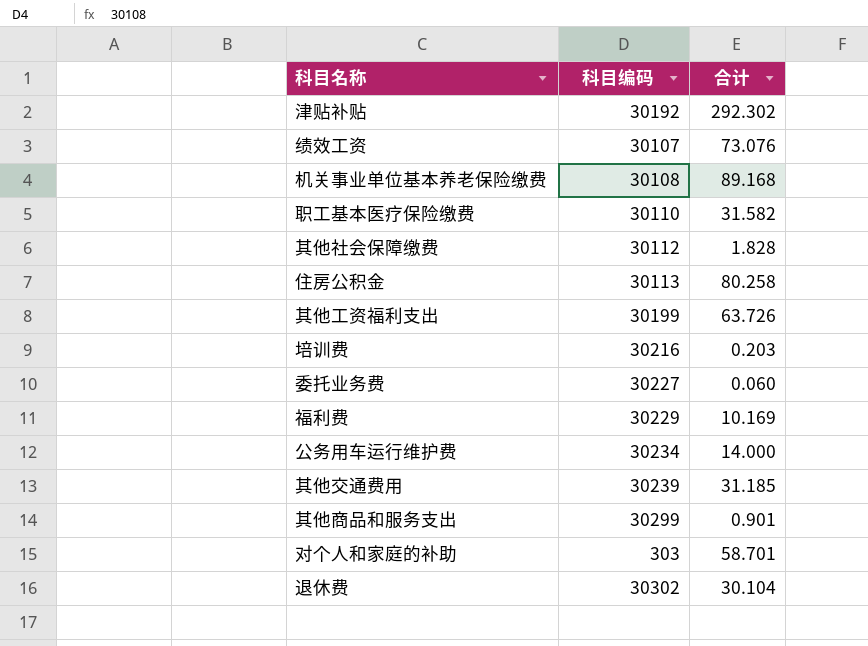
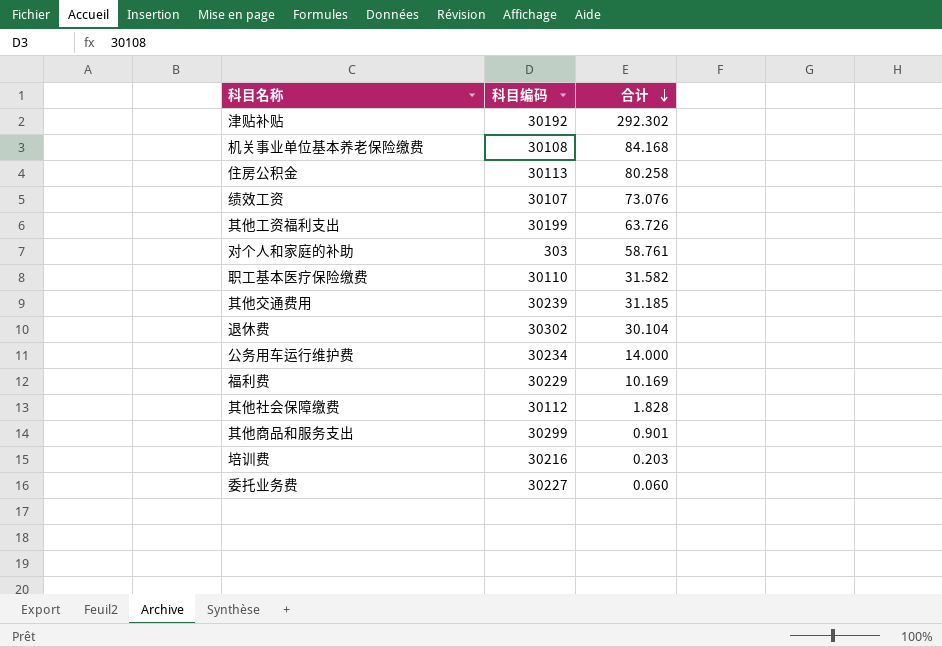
row order: none -> 合计 descending
机关事业单位基本养老保险缴费 | 合计: 89.168 -> 84.168
对个人和家庭的补助 | 合计: 58.701 -> 58.761

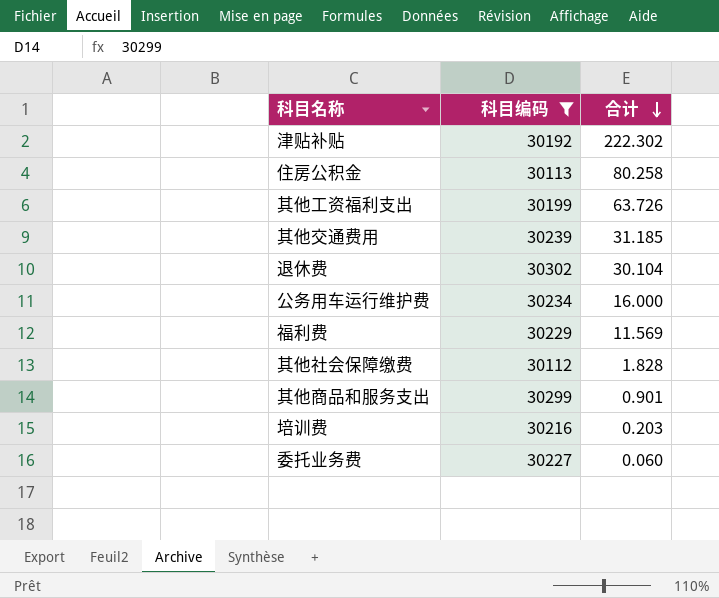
filter: none -> 科目编码 >= 30112
津贴补贴 | 合计: 292.302 -> 222.302
公务用车运行维护费 | 合计: 14.000 -> 16.000
福利费 | 合计: 10.169 -> 11.569

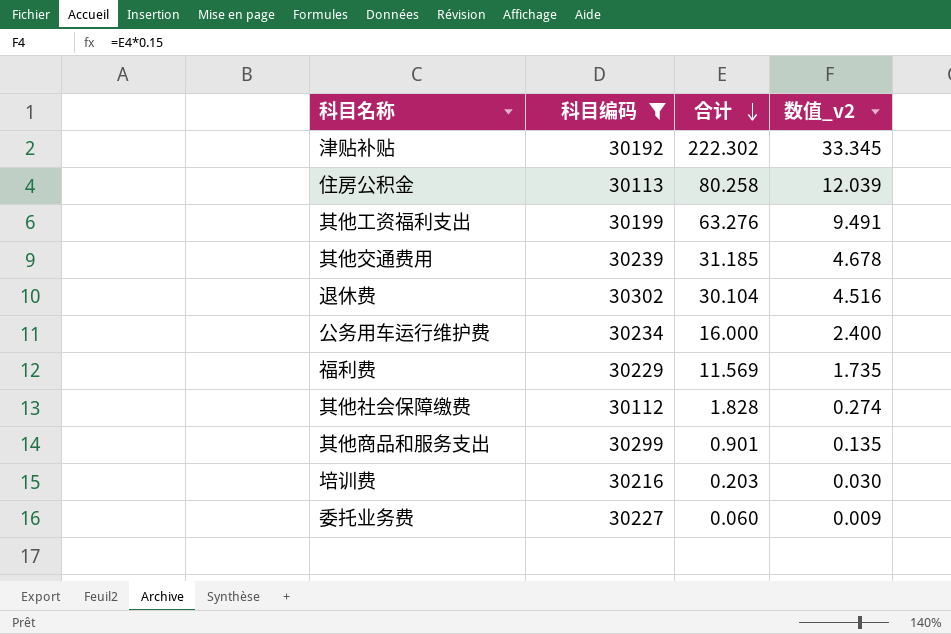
column 数值_v2 | formula: none -> [合计] * 0.15
其他工资福利支出 | 合计: 63.726 -> 63.276

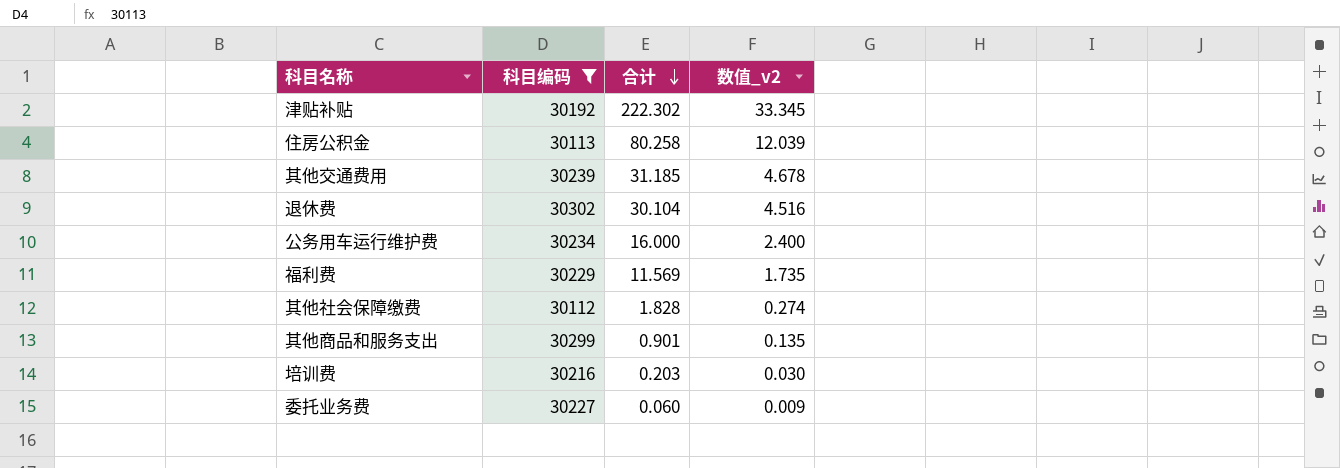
row 其他工资福利支出: 30199 | 63.276 | 9.491 -> none

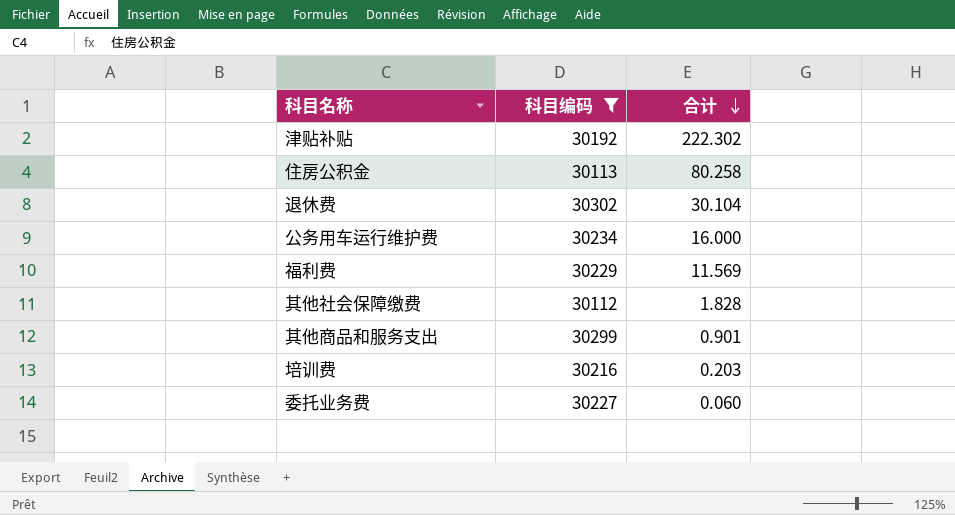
column 数值_v2 | formula: [合计] * 0.15 -> none
row 其他交通费用: 30239 | 31.185 | 4.678 -> none

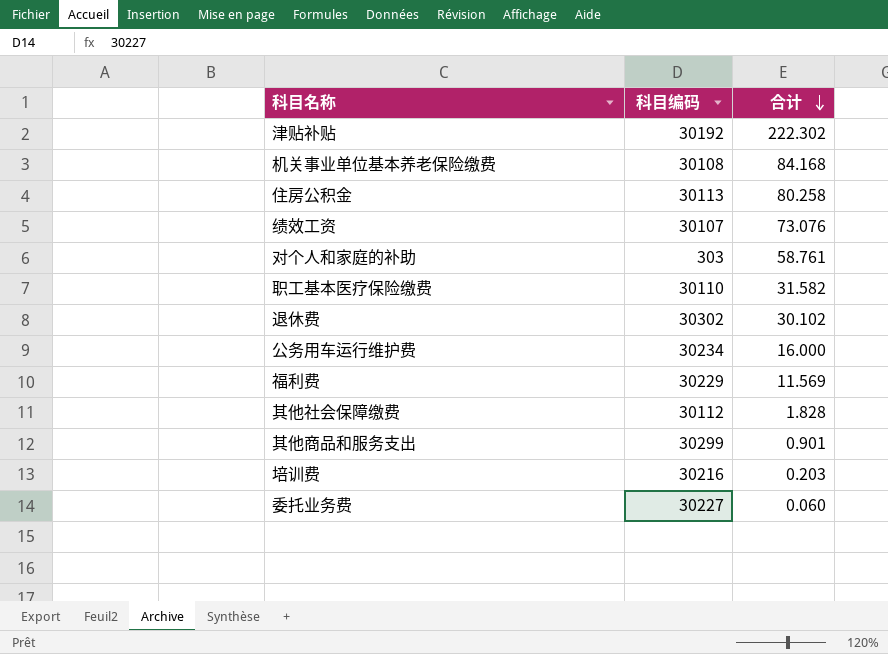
filter: 科目编码 >= 30112 -> none
退休费 | 合计: 30.104 -> 30.102

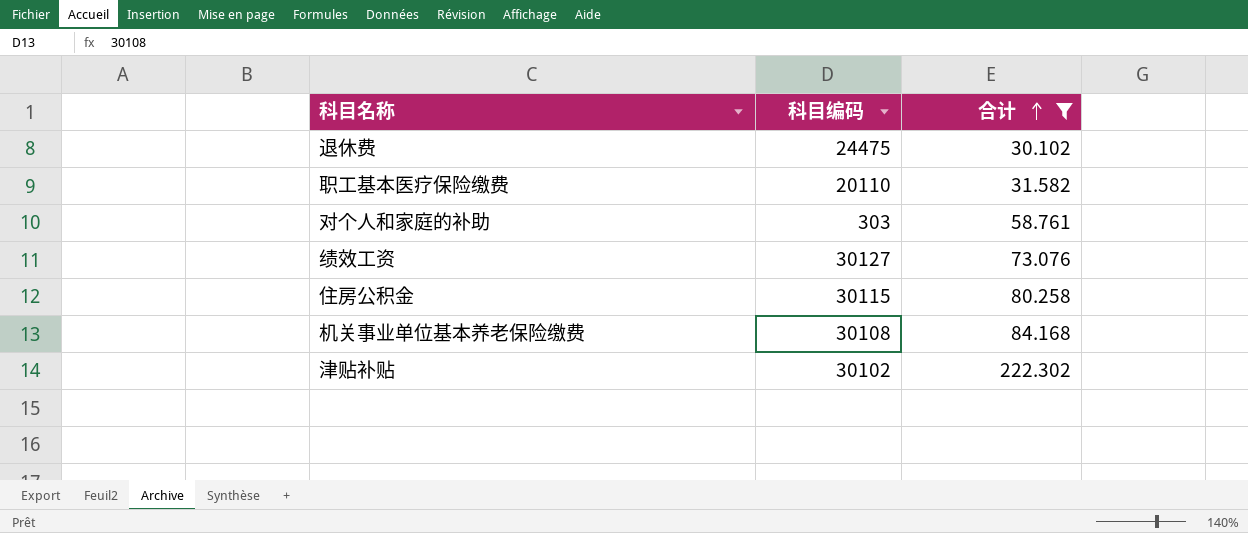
filter: none -> 合计 >= 30.102
row order: 合计 descending -> 合计 ascending
退休费 | 科目编码: 30302 -> 24475
职工基本医疗保险缴费 | 科目编码: 30110 -> 20110
绩效工资 | 科目编码: 30107 -> 30127
住房公积金 | 科目编码: 30113 -> 30115
津贴补贴 | 科目编码: 30192 -> 30102

